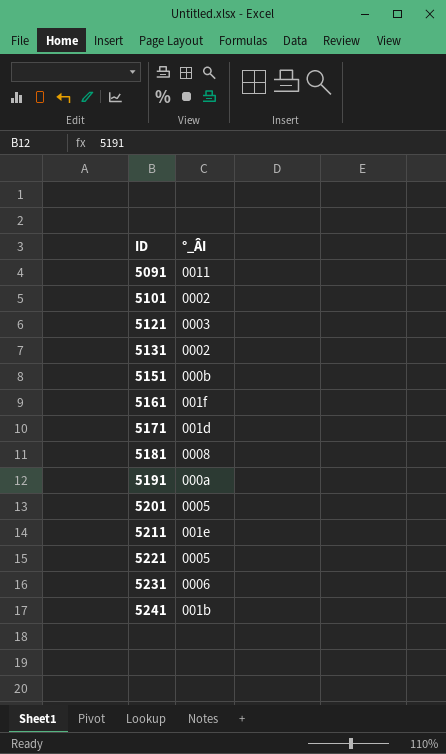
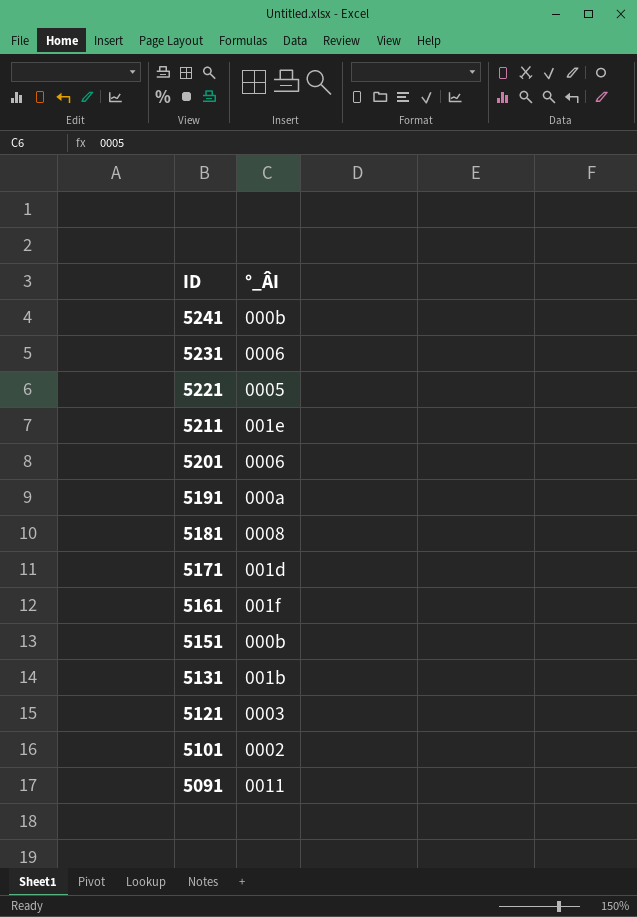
row order: ID ascending -> ID descending
5241 | °_ÂI: 001b -> 000b
5201 | °_ÂI: 0005 -> 0006
5131 | °_ÂI: 0002 -> 001b

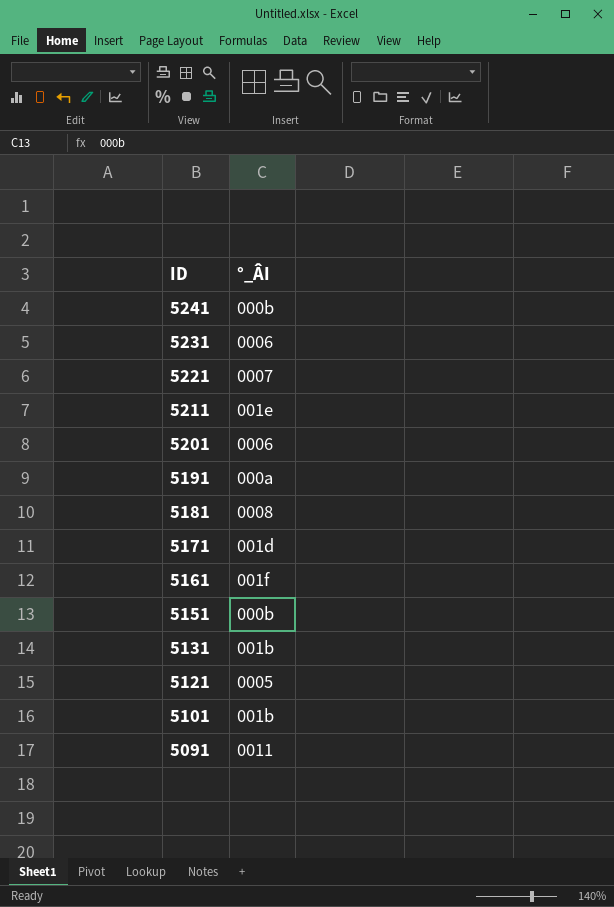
5221 | °_ÂI: 0005 -> 0007
5121 | °_ÂI: 0003 -> 0005
5101 | °_ÂI: 0002 -> 001b

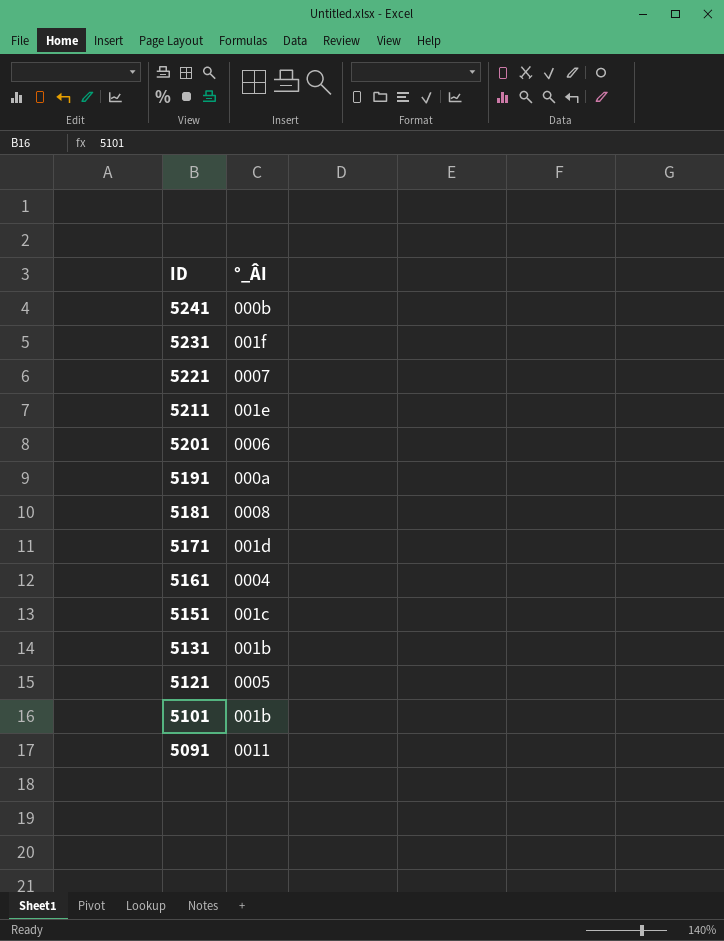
5231 | °_ÂI: 0006 -> 001f
5161 | °_ÂI: 001f -> 0004
5151 | °_ÂI: 000b -> 001c

